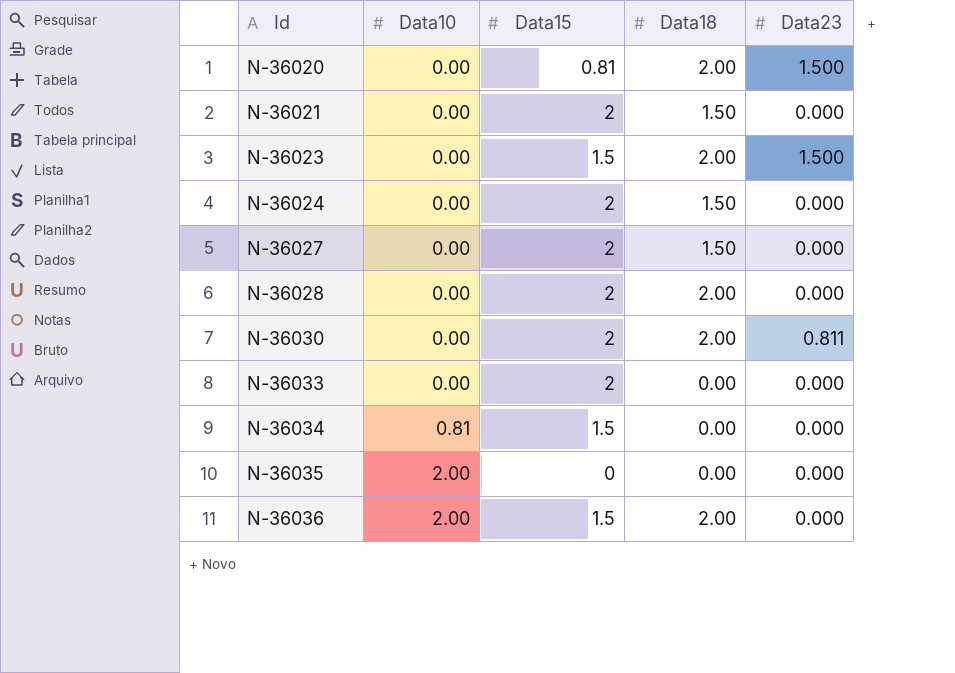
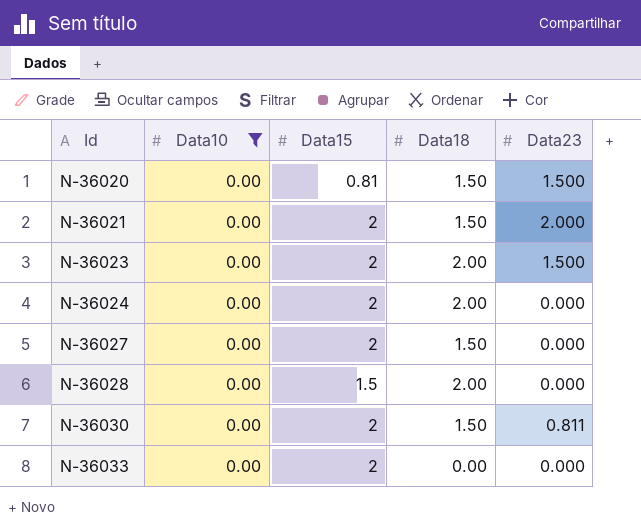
filter: none -> Data10 = 0.00
N-36020 | Data18: 2.00 -> 1.50
N-36021 | Data23: 0.000 -> 2.000
N-36023 | Data15: 1.5 -> 2
N-36024 | Data18: 1.50 -> 2.00
N-36028 | Data15: 2 -> 1.5
N-36030 | Data18: 2.00 -> 1.50

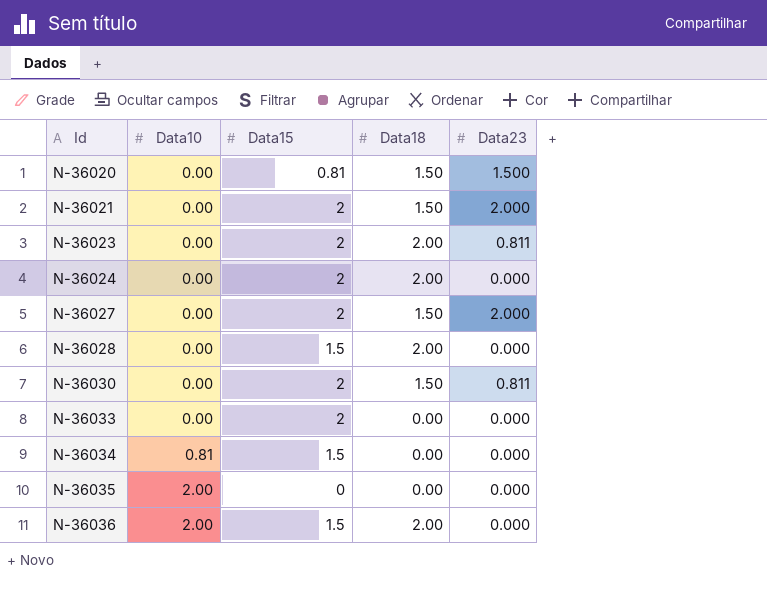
filter: Data10 = 0.00 -> none
N-36023 | Data23: 1.500 -> 0.811
N-36027 | Data23: 0.000 -> 2.000

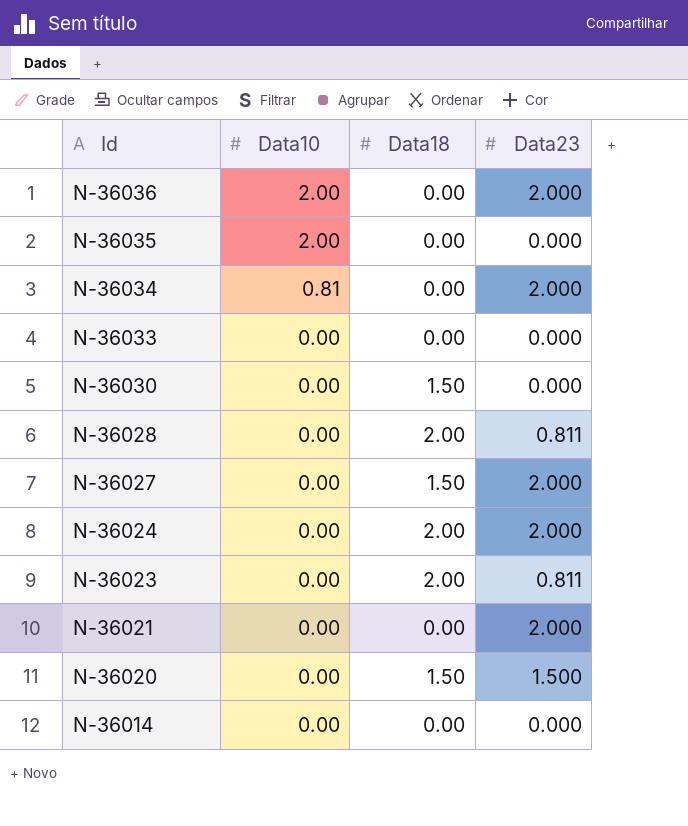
row order: Id ascending -> Id descending
column Data15 | position: 3 -> none
N-36036 | Data18: 2.00 -> 0.00
N-36036 | Data23: 0.000 -> 2.000
N-36034 | Data23: 0.000 -> 2.000
N-36030 | Data23: 0.811 -> 0.000
N-36028 | Data23: 0.000 -> 0.811
N-36024 | Data23: 0.000 -> 2.000
N-36021 | Data18: 1.50 -> 0.00
row N-36014: none -> 0.00 | 0.00 | 0.000

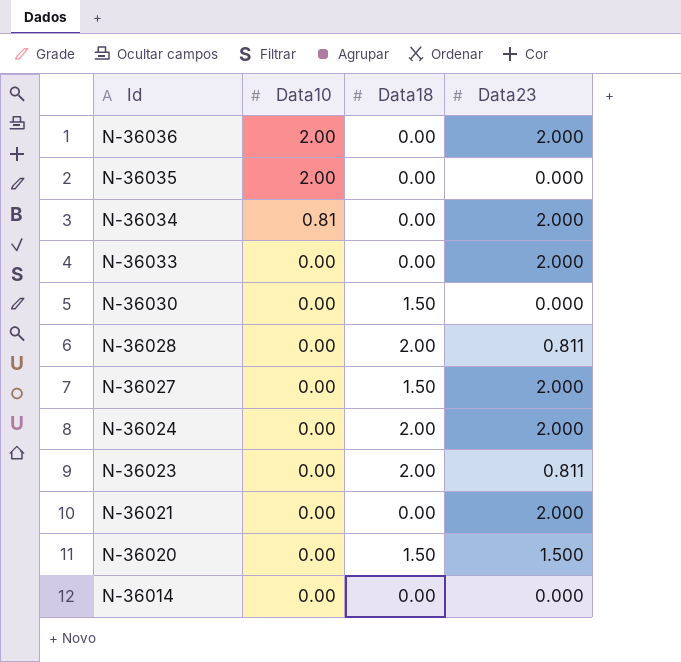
N-36033 | Data23: 0.000 -> 2.000

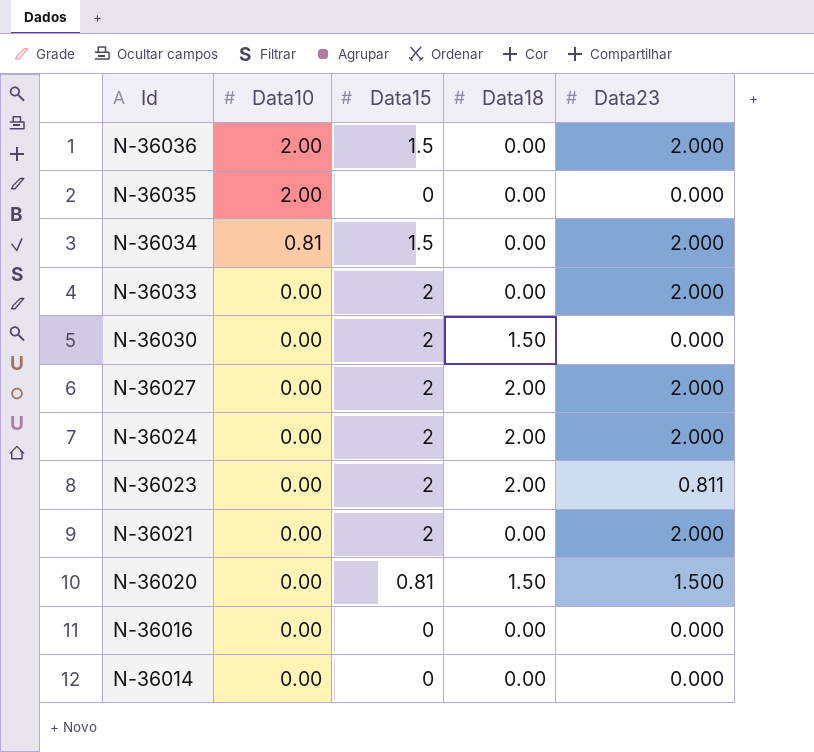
column Data15 | position: none -> 3
row N-36028: 0.00 | 2.00 | 0.811 -> none
N-36027 | Data18: 1.50 -> 2.00
row N-36016: none -> 0.00 | 0 | 0.00 | 0.000

